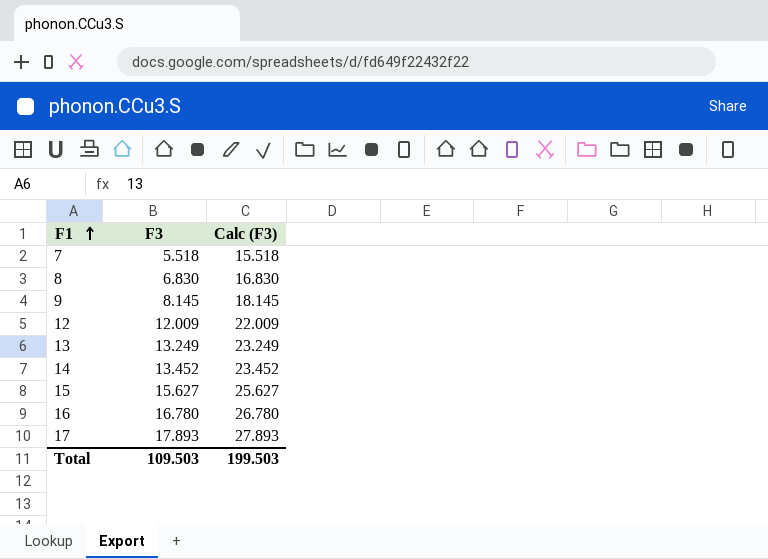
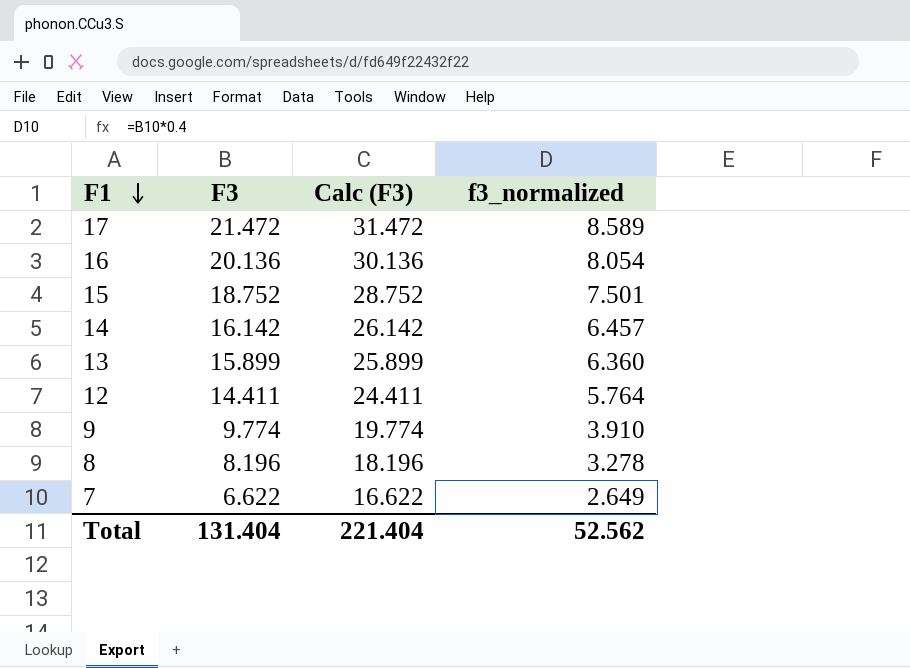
row order: F1 ascending -> F1 descending
column f3_normalized | formula: none -> [F3] * 0.4
17 | F3: 17.893 -> 21.472
17 | Calc (F3): 27.893 -> 31.472
16 | F3: 16.780 -> 20.136
16 | Calc (F3): 26.780 -> 30.136
15 | F3: 15.627 -> 18.752
15 | Calc (F3): 25.627 -> 28.752
14 | F3: 13.452 -> 16.142
14 | Calc (F3): 23.452 -> 26.142
13 | F3: 13.249 -> 15.899
13 | Calc (F3): 23.249 -> 25.899
12 | F3: 12.009 -> 14.411
12 | Calc (F3): 22.009 -> 24.411
9 | F3: 8.145 -> 9.774
9 | Calc (F3): 18.145 -> 19.774
8 | F3: 6.830 -> 8.196
8 | Calc (F3): 16.830 -> 18.196
7 | F3: 5.518 -> 6.622
7 | Calc (F3): 15.518 -> 16.622
Total | F3: 109.503 -> 131.404
Total | Calc (F3): 199.503 -> 221.404

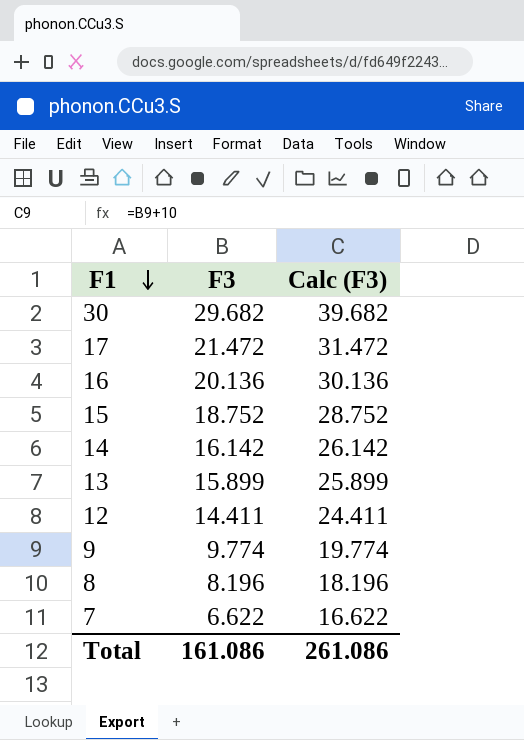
column f3_normalized | formula: [F3] * 0.4 -> none
row 30: none -> 29.682 | 39.682
Total | F3: 131.404 -> 161.086
Total | Calc (F3): 221.404 -> 261.086

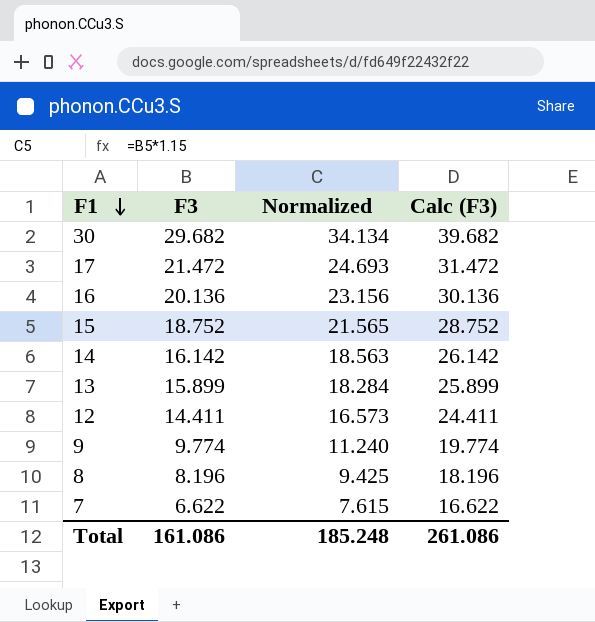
column Normalized | formula: none -> [F3] * 1.15

